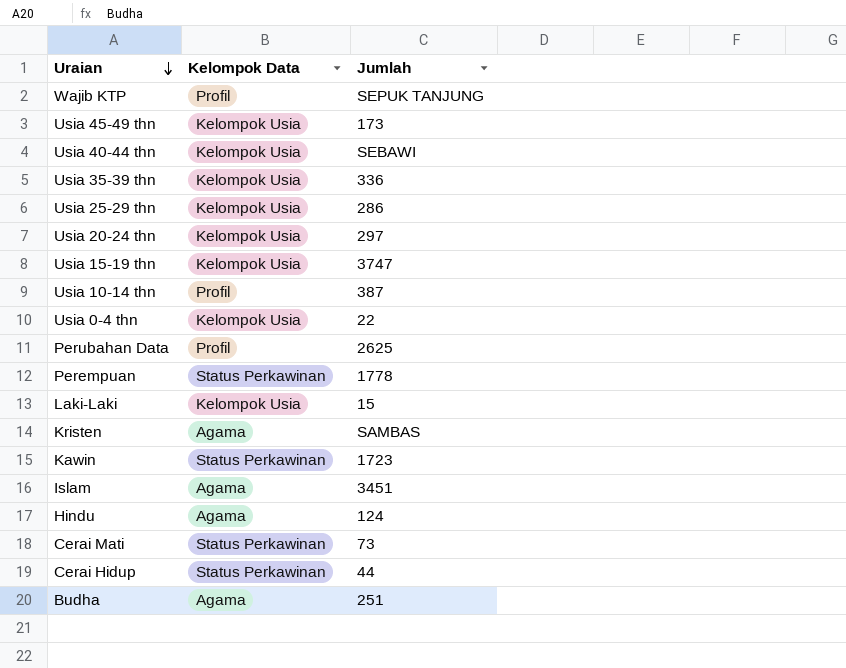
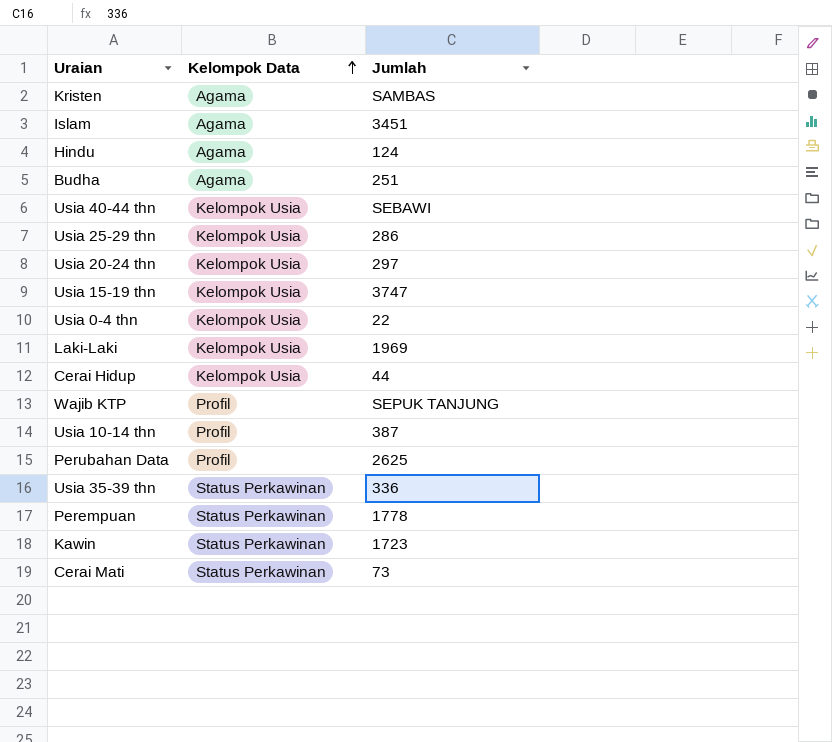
row order: Uraian descending -> Kelompok Data ascending
row Usia 45-49 thn: Kelompok Usia | 173 -> none
Laki-Laki | Jumlah: 15 -> 1969
Cerai Hidup | Kelompok Data: Status Perkawinan -> Kelompok Usia
Usia 35-39 thn | Kelompok Data: Kelompok Usia -> Status Perkawinan

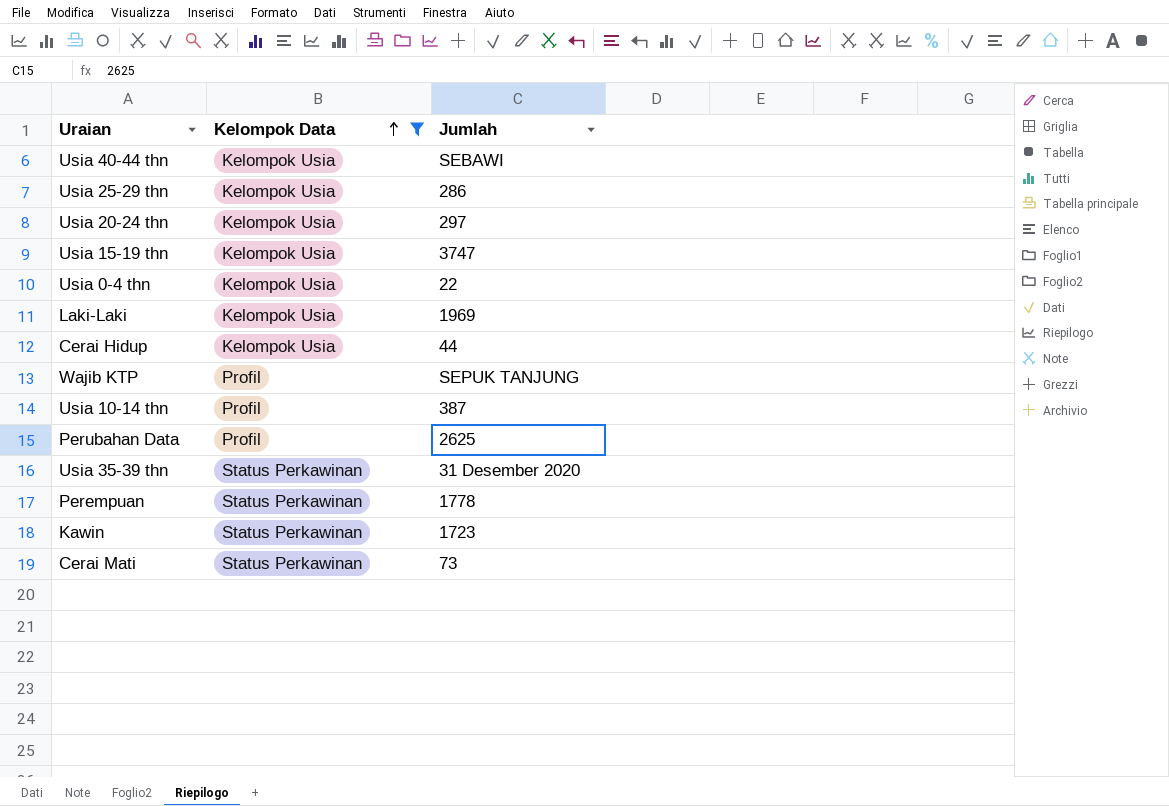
filter: none -> Kelompok Data != Agama
Usia 35-39 thn | Jumlah: 336 -> 31 Desember 2020

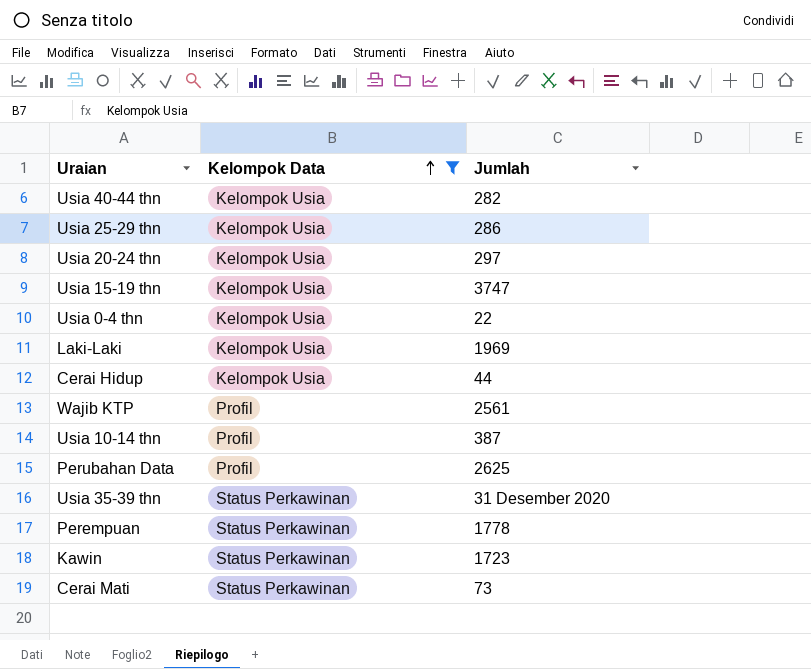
Usia 40-44 thn | Jumlah: SEBAWI -> 282
Wajib KTP | Jumlah: SEPUK TANJUNG -> 2561

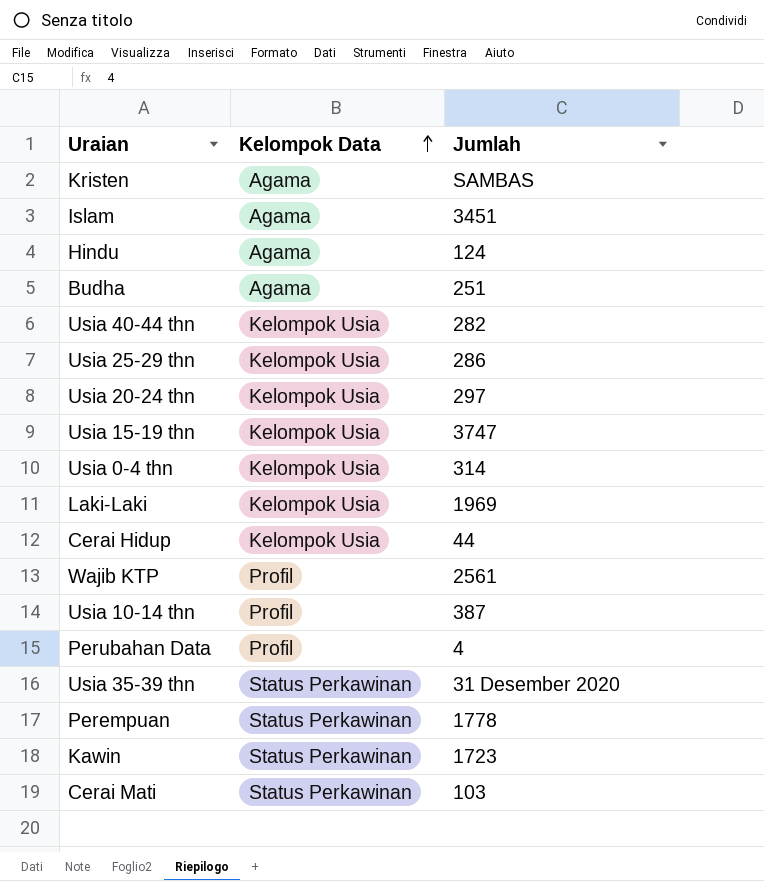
filter: Kelompok Data != Agama -> none
Usia 0-4 thn | Jumlah: 22 -> 314
Perubahan Data | Jumlah: 2625 -> 4
Cerai Mati | Jumlah: 73 -> 103

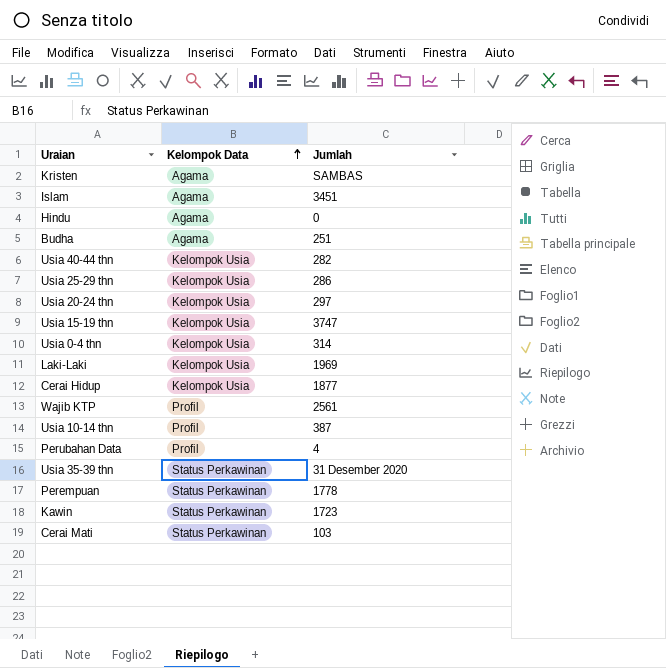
Hindu | Jumlah: 124 -> 0
Cerai Hidup | Jumlah: 44 -> 1877

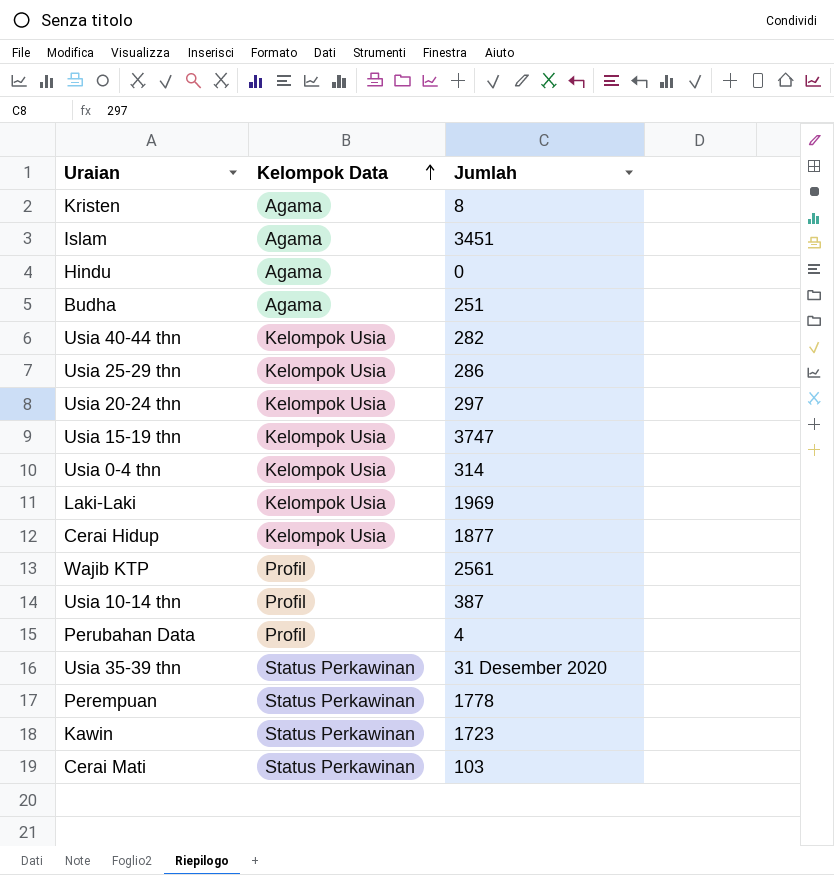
Kristen | Jumlah: SAMBAS -> 8

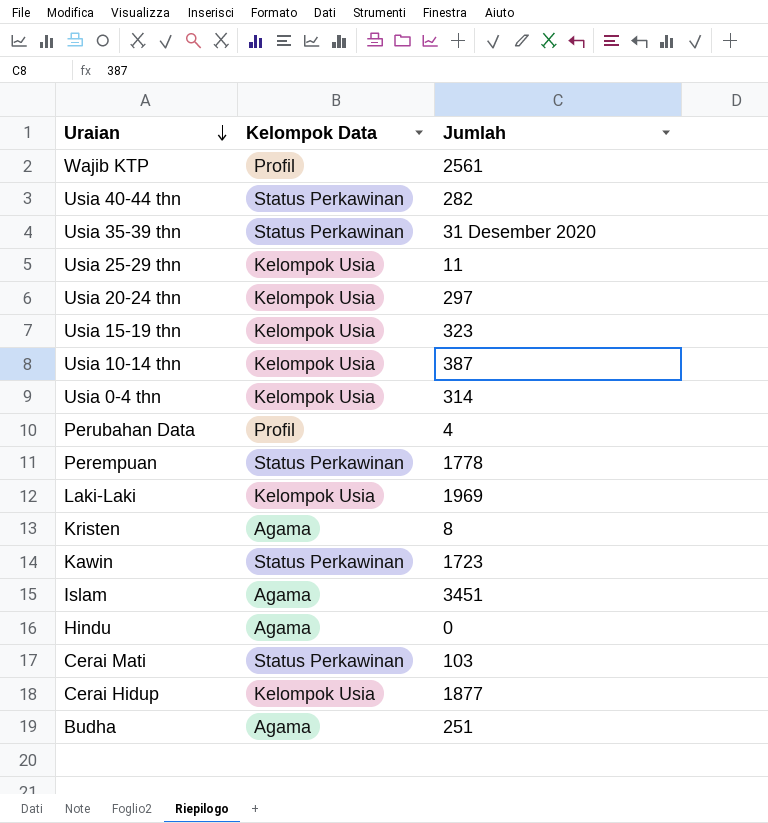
row order: Kelompok Data ascending -> Uraian descending
Usia 40-44 thn | Kelompok Data: Kelompok Usia -> Status Perkawinan
Usia 25-29 thn | Jumlah: 286 -> 11
Usia 15-19 thn | Jumlah: 3747 -> 323
Usia 10-14 thn | Kelompok Data: Profil -> Kelompok Usia

